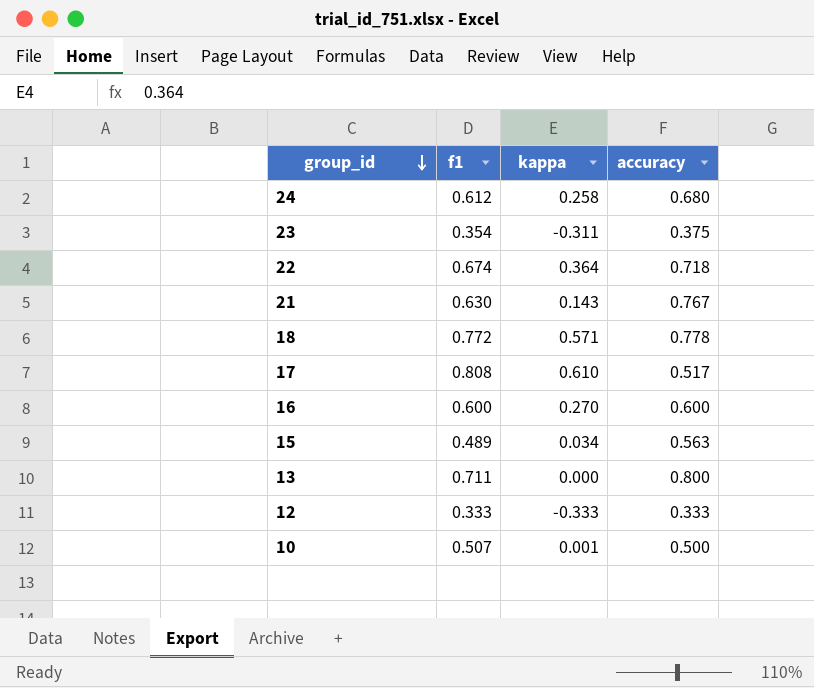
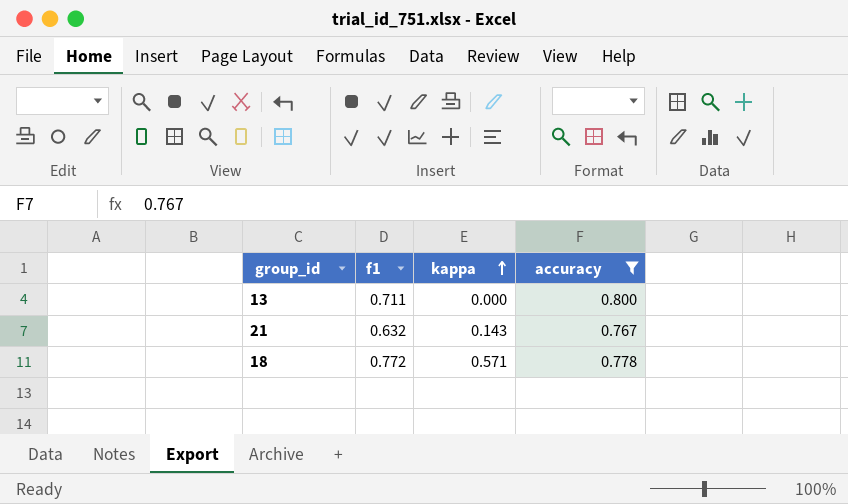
filter: none -> accuracy >= 0.767
row order: group_id descending -> kappa ascending
21 | f1: 0.630 -> 0.632

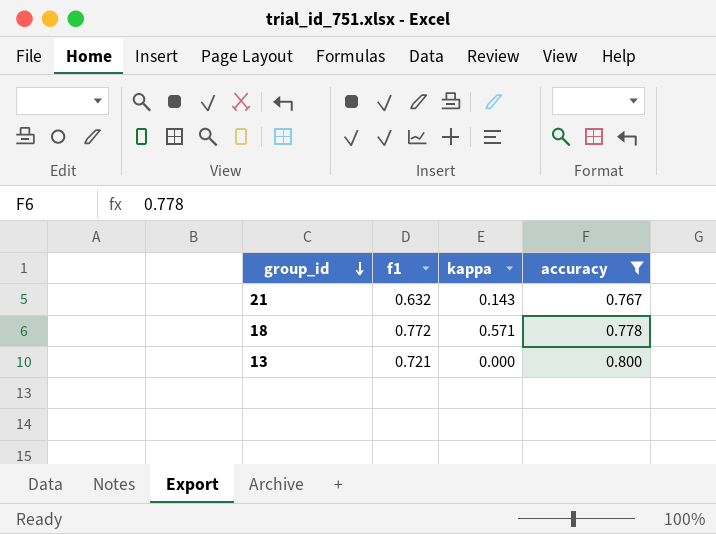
row order: kappa ascending -> group_id descending
13 | f1: 0.711 -> 0.721

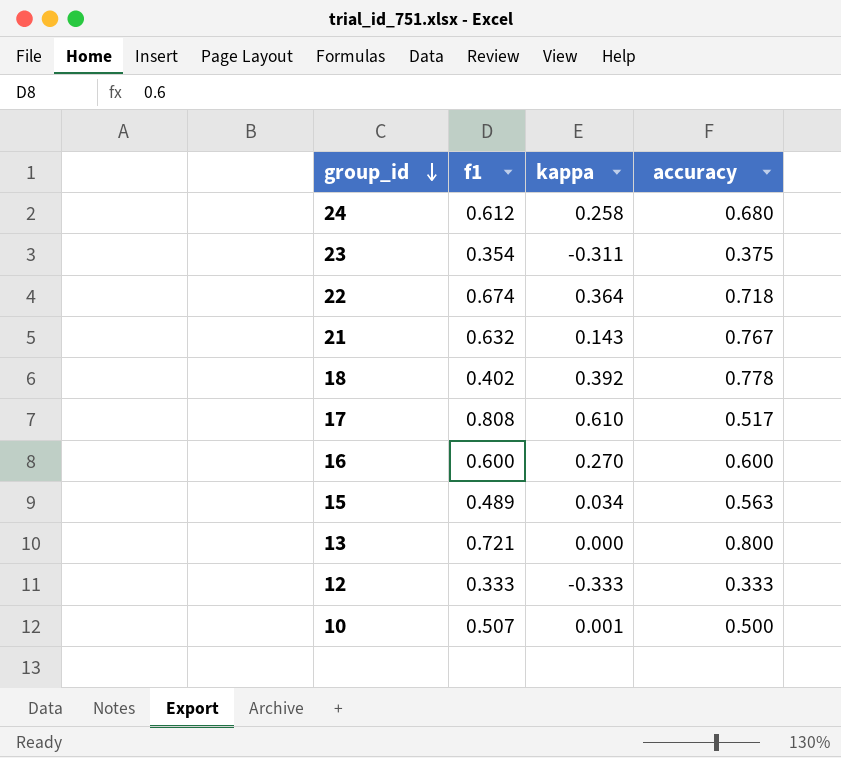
filter: accuracy >= 0.767 -> none
18 | f1: 0.772 -> 0.402
18 | kappa: 0.571 -> 0.392

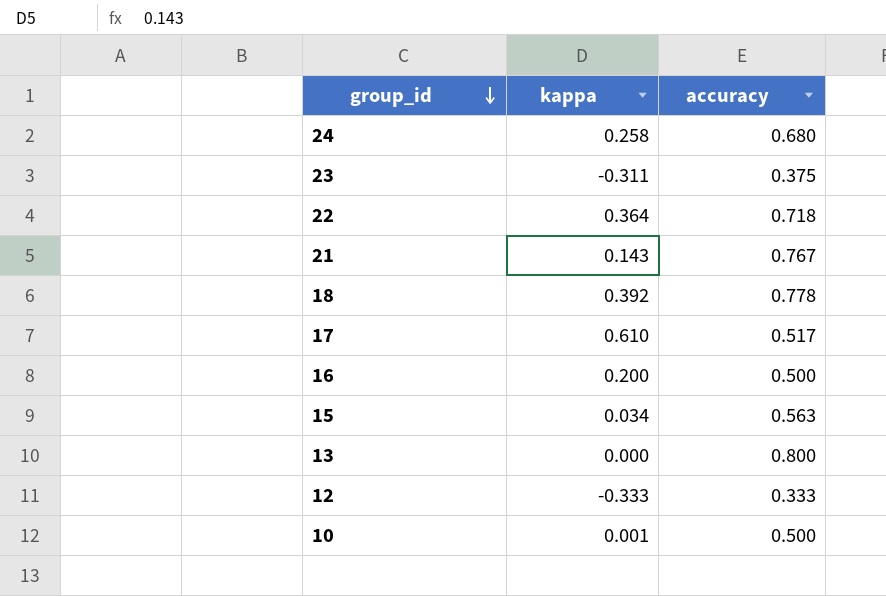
column f1 | position: 2 -> none
16 | kappa: 0.270 -> 0.200
16 | accuracy: 0.600 -> 0.500

